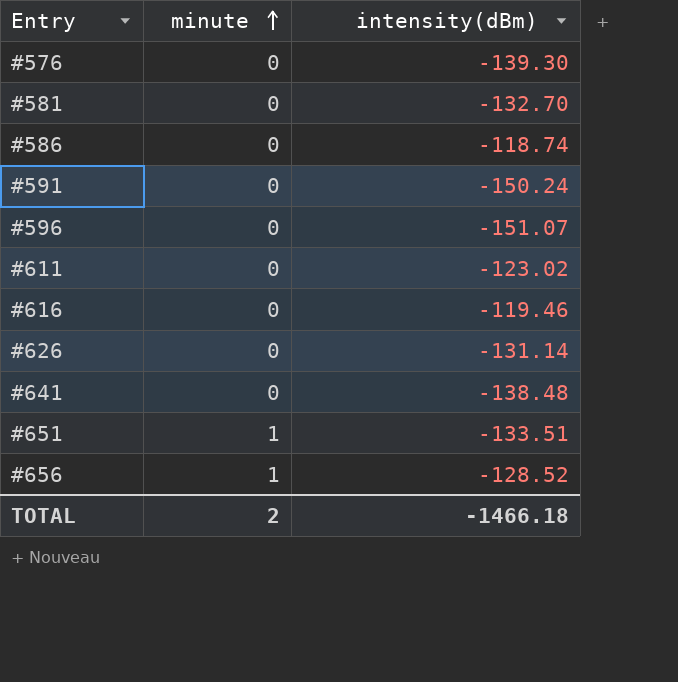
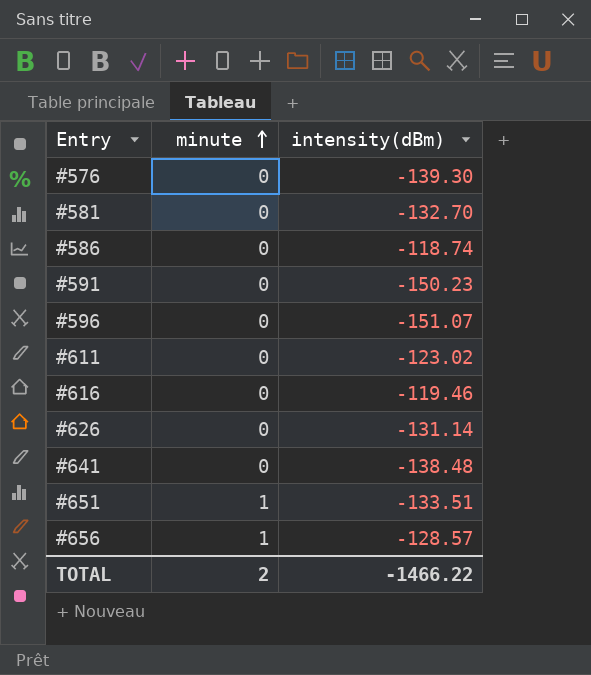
#591 | intensity(dBm): -150.24 -> -150.23
#656 | intensity(dBm): -128.52 -> -128.57
TOTAL | intensity(dBm): -1466.18 -> -1466.22

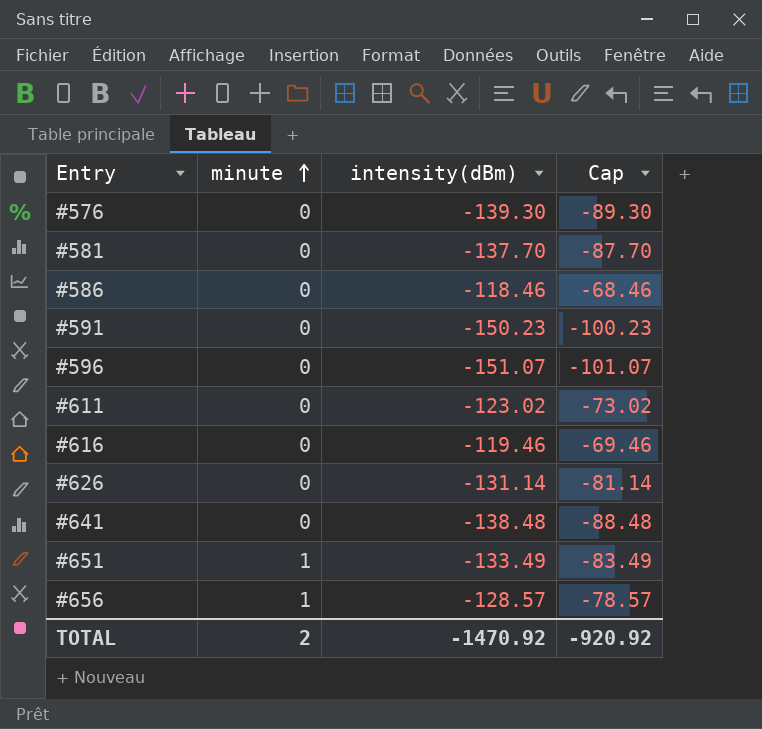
column Cap | formula: none -> [intensity(dBm)] + 50
#581 | intensity(dBm): -132.70 -> -137.70
#586 | intensity(dBm): -118.74 -> -118.46
#651 | intensity(dBm): -133.51 -> -133.49
TOTAL | intensity(dBm): -1466.22 -> -1470.92

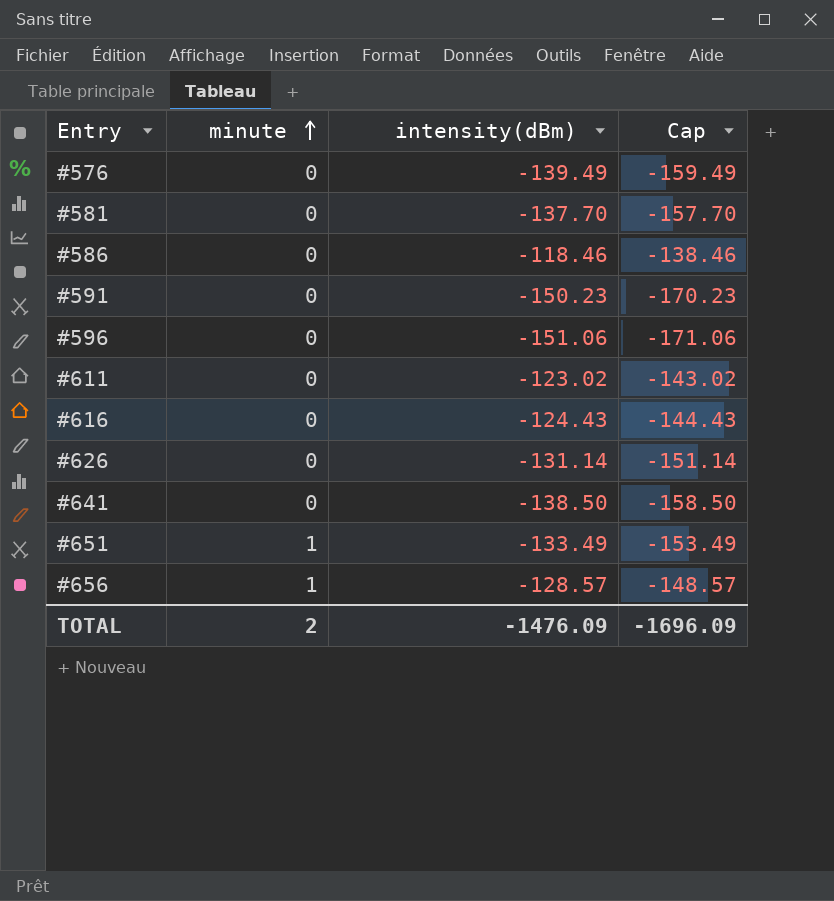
column Cap | formula: [intensity(dBm)] + 50 -> [intensity(dBm)] - 20
#576 | intensity(dBm): -139.30 -> -139.49
#596 | intensity(dBm): -151.07 -> -151.06
#616 | intensity(dBm): -119.46 -> -124.43
#641 | intensity(dBm): -138.48 -> -138.50
TOTAL | intensity(dBm): -1470.92 -> -1476.09
TOTAL | Cap: -920.92 -> -1696.09

